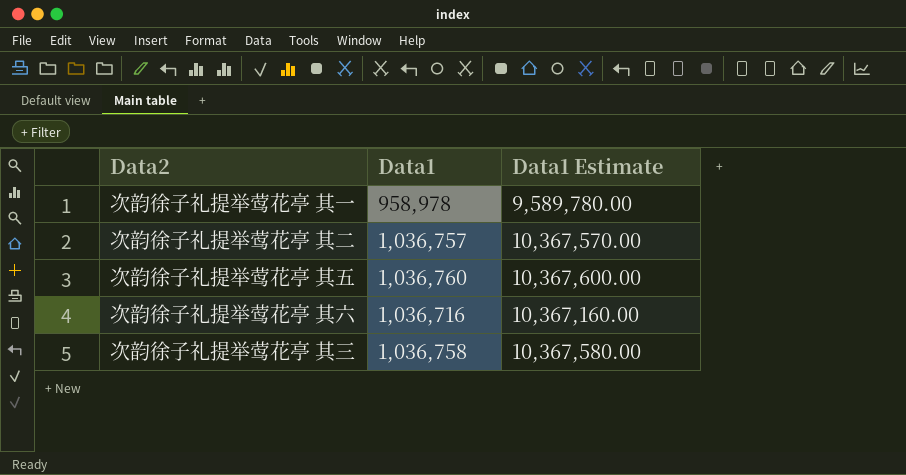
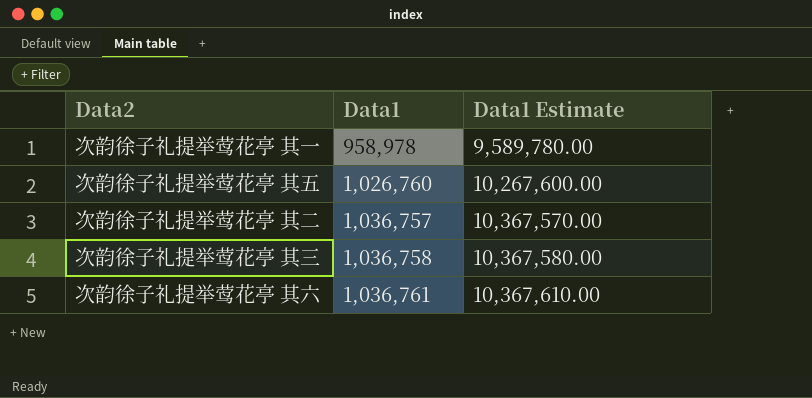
row order: none -> Data1 ascending
次韵徐子礼提举莺花亭 其五 | Data1: 1,036,760 -> 1,026,760
次韵徐子礼提举莺花亭 其五 | Data1 Estimate: 10,367,600.00 -> 10,267,600.00
次韵徐子礼提举莺花亭 其六 | Data1: 1,036,716 -> 1,036,761
次韵徐子礼提举莺花亭 其六 | Data1 Estimate: 10,367,160.00 -> 10,367,610.00

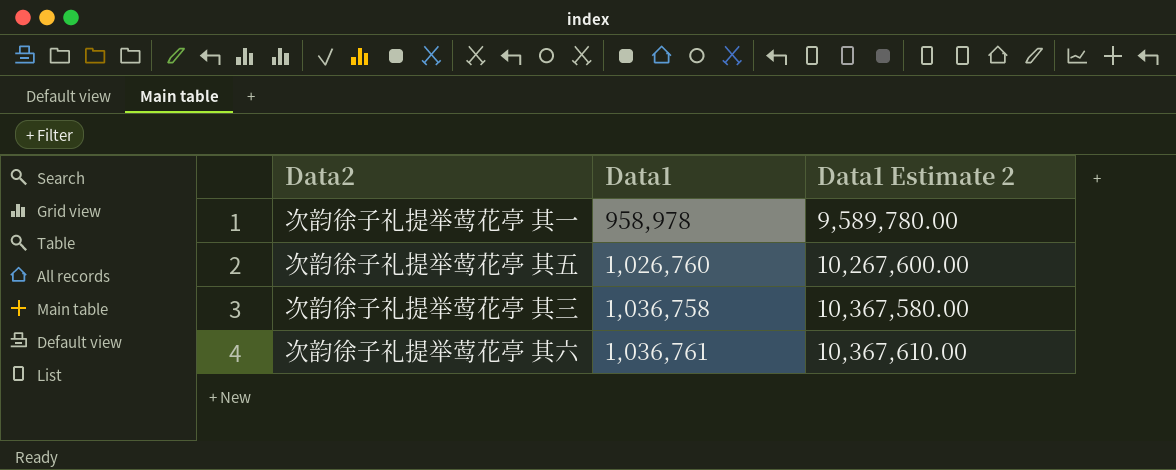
column name: Data1 Estimate -> Data1 Estimate 2
row 次韵徐子礼提举莺花亭 其二: 1,036,757 | 10,367,570.00 -> none

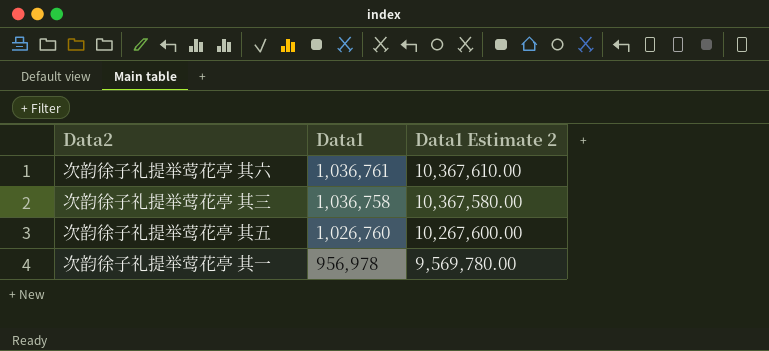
row order: Data1 ascending -> Data1 descending
次韵徐子礼提举莺花亭 其一 | Data1: 958,978 -> 956,978
次韵徐子礼提举莺花亭 其一 | Data1 Estimate 2: 9,589,780.00 -> 9,569,780.00

